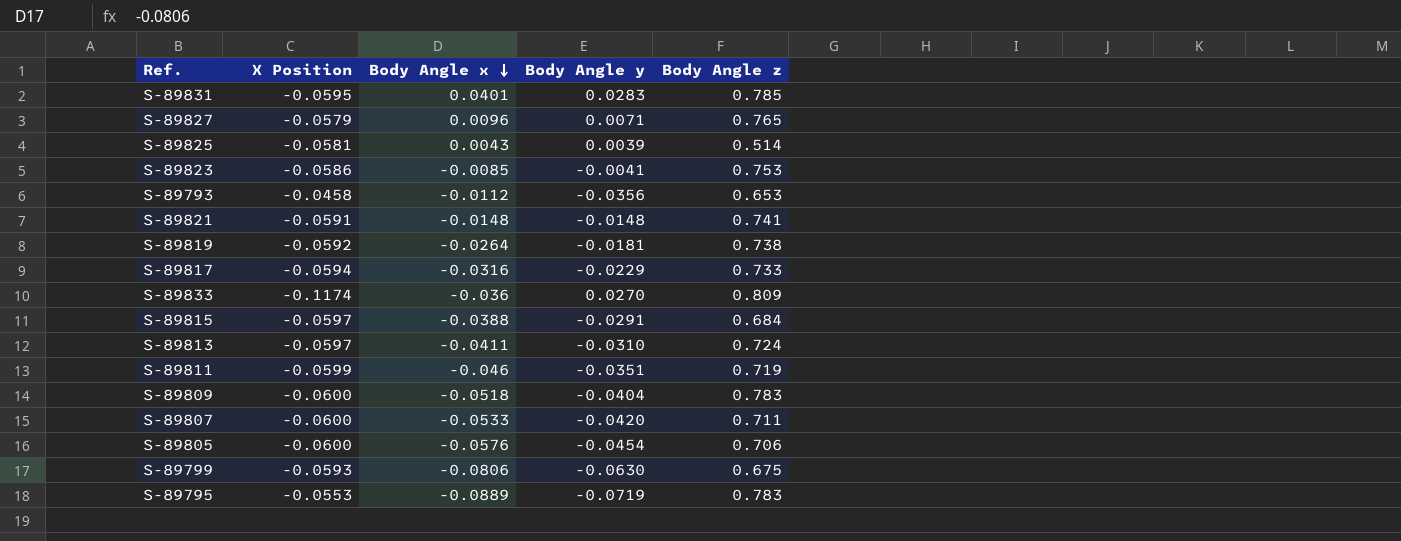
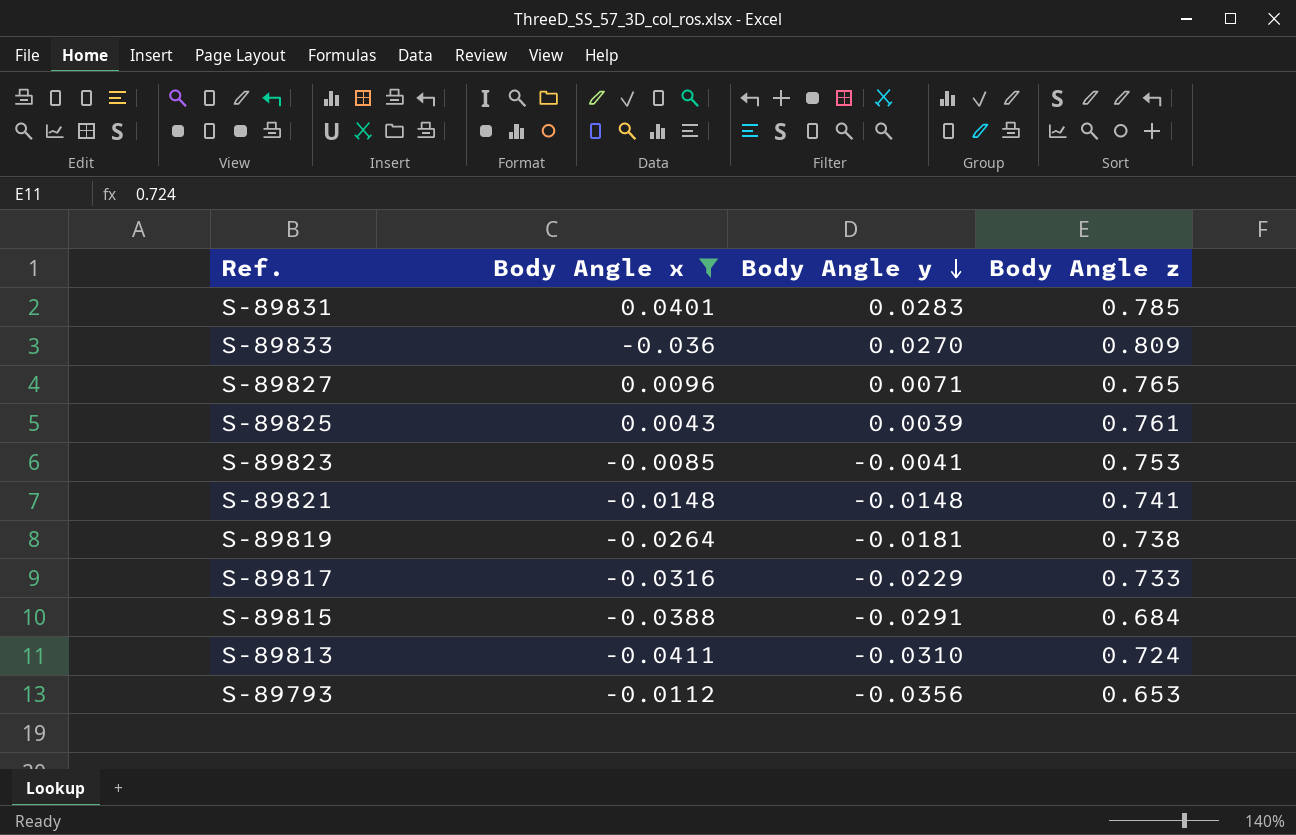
filter: none -> Body Angle x >= -0.0411
row order: Body Angle x descending -> Body Angle y descending
column X Position | position: 2 -> none
S-89825 | Body Angle z: 0.514 -> 0.761

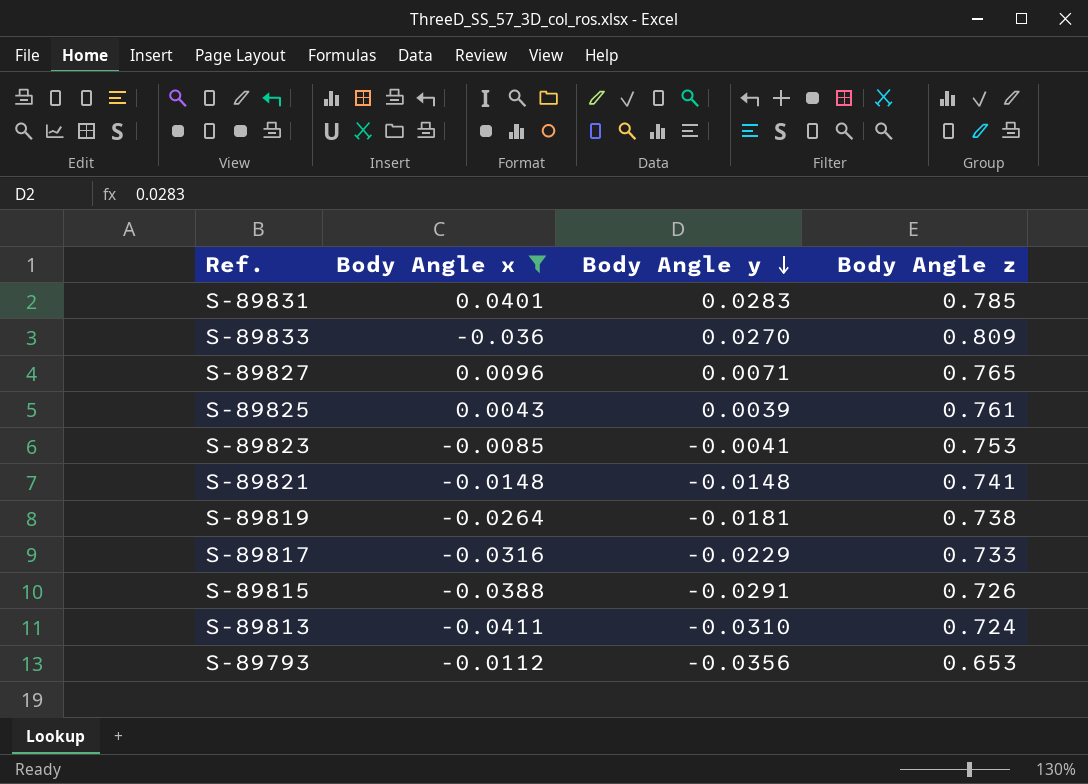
S-89815 | Body Angle z: 0.684 -> 0.726

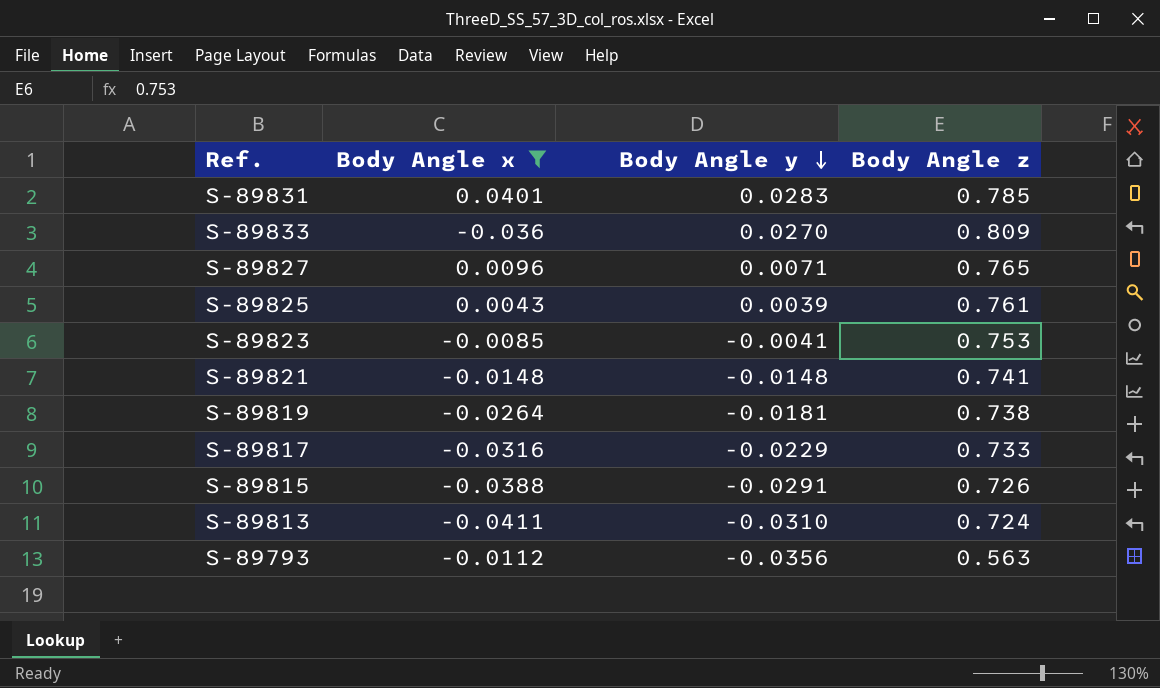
S-89793 | Body Angle z: 0.653 -> 0.563

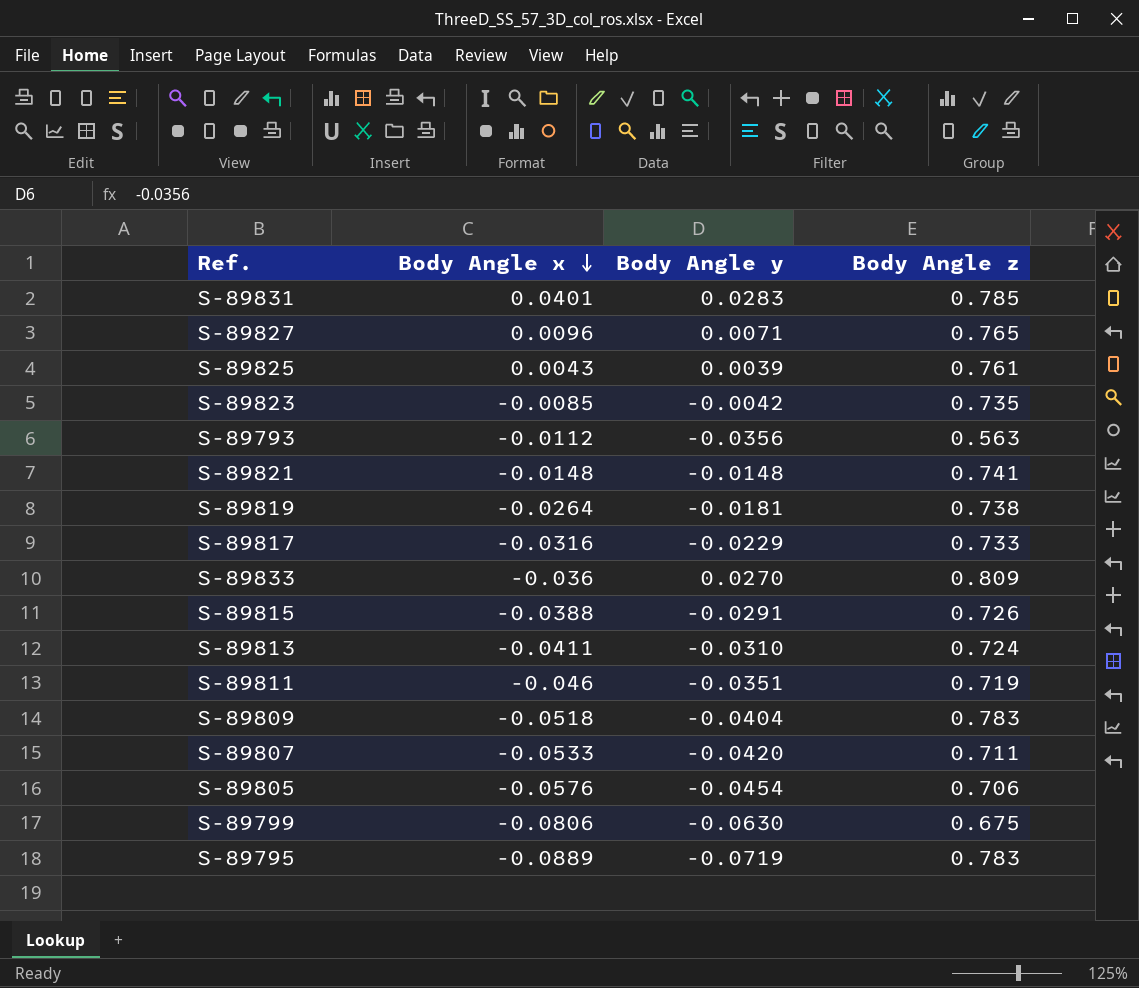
filter: Body Angle x >= -0.0411 -> none
row order: Body Angle y descending -> Body Angle x descending
S-89823 | Body Angle y: -0.0041 -> -0.0042
S-89823 | Body Angle z: 0.753 -> 0.735

